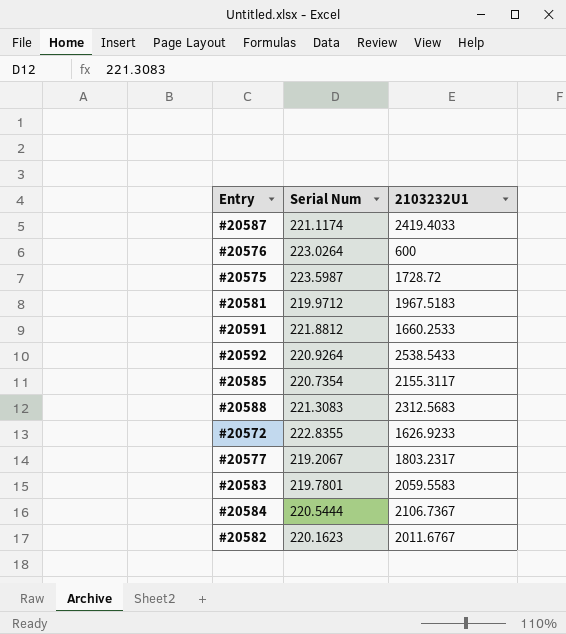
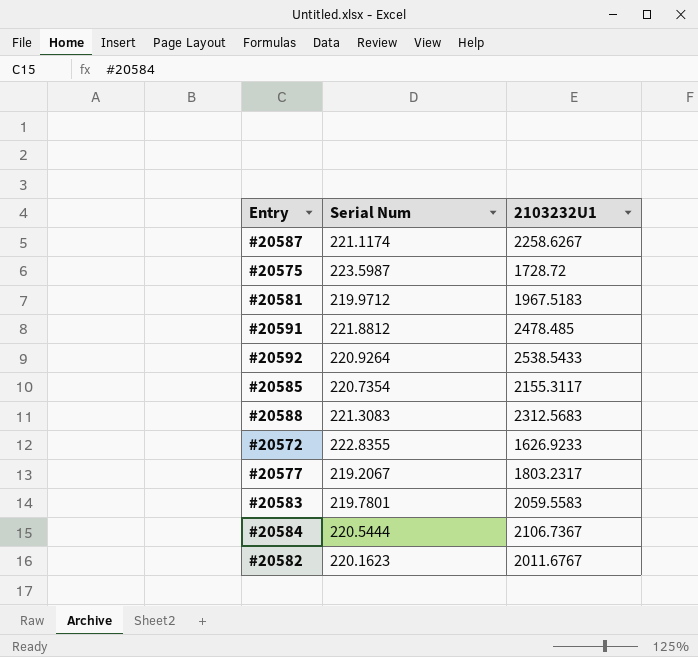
row #20576: 223.0264 | 600 -> none
#20587 | 2103232U1: 2419.4033 -> 2258.6267
#20591 | 2103232U1: 1660.2533 -> 2478.485

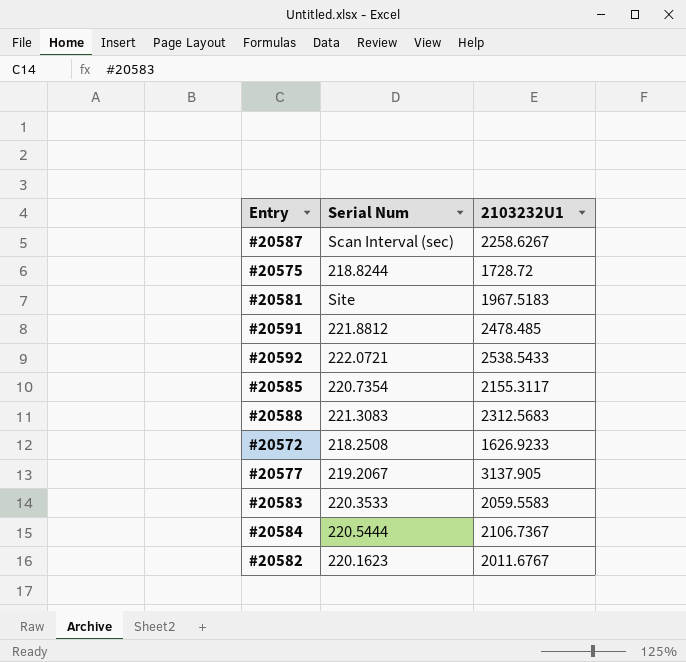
#20587 | Serial Num: 221.1174 -> Scan Interval (sec)
#20575 | Serial Num: 223.5987 -> 218.8244
#20581 | Serial Num: 219.9712 -> Site
#20592 | Serial Num: 220.9264 -> 222.0721
#20572 | Serial Num: 222.8355 -> 218.2508
#20577 | 2103232U1: 1803.2317 -> 3137.905
#20583 | Serial Num: 219.7801 -> 220.3533

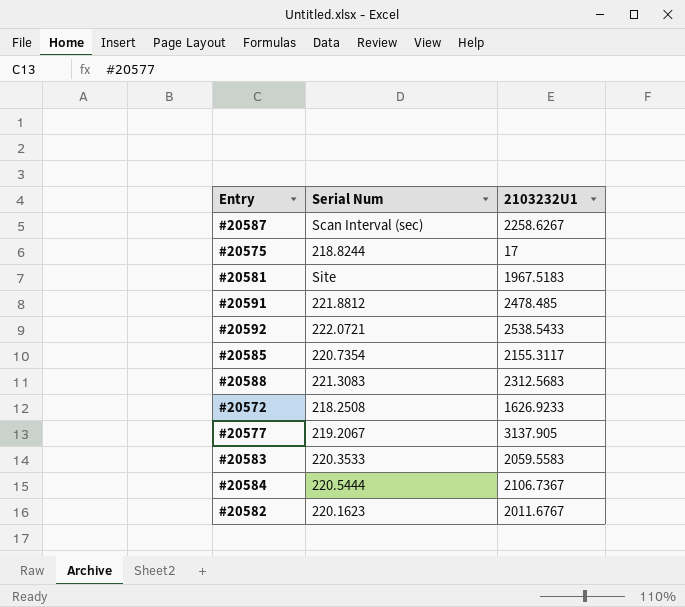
#20575 | 2103232U1: 1728.72 -> 17

